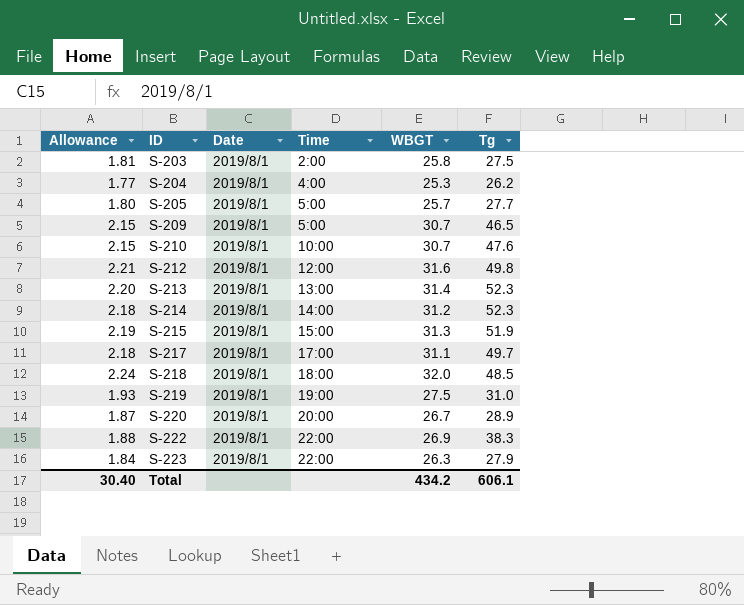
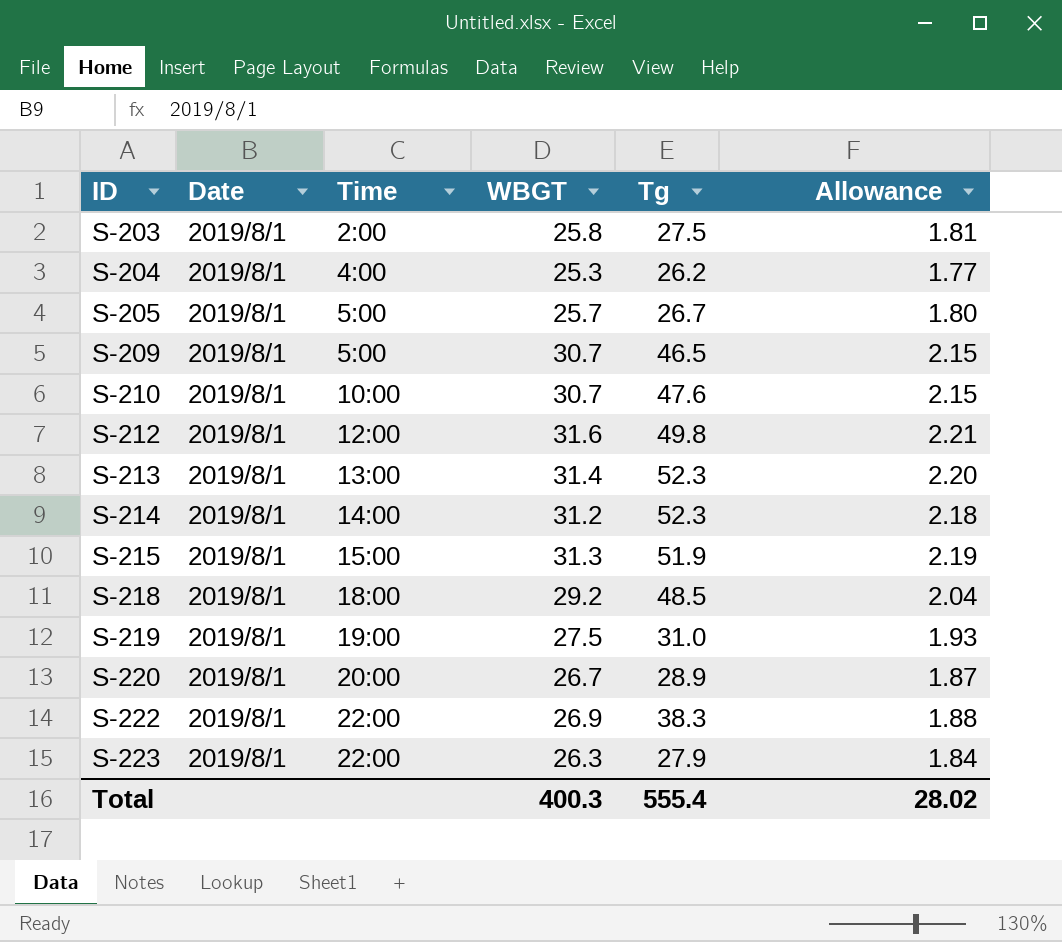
column Allowance | position: 1 -> 6
row S-217: 2.18 | 2019/8/1 | 17:00 | 31.1 | 49.7 -> none
S-205 | Tg: 27.7 -> 26.7
S-218 | WBGT: 32.0 -> 29.2
S-218 | Allowance: 2.24 -> 2.04
Total | WBGT: 434.2 -> 400.3
Total | Tg: 606.1 -> 555.4
Total | Allowance: 30.40 -> 28.02

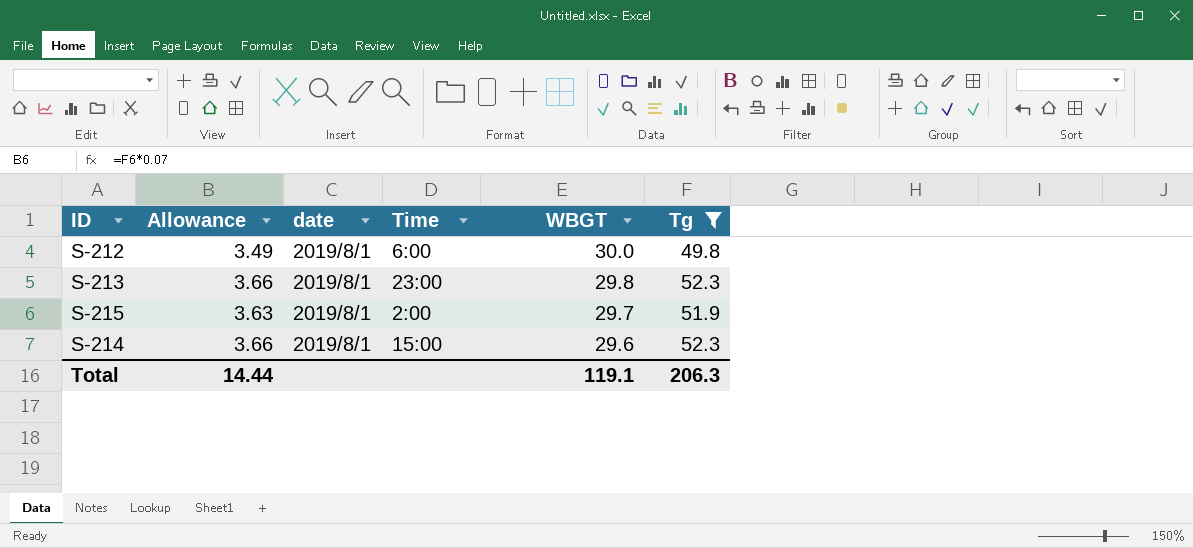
filter: none -> Tg >= 49.8
row order: ID ascending -> WBGT descending
column Allowance | formula: [WBGT] * 0.07 -> [Tg] * 0.07
column Allowance | position: 6 -> 2
column name: Date -> date
S-212 | Time: 12:00 -> 6:00
S-212 | WBGT: 31.6 -> 30.0
S-213 | Time: 13:00 -> 23:00
S-213 | WBGT: 31.4 -> 29.8
S-215 | Time: 15:00 -> 2:00
S-215 | WBGT: 31.3 -> 29.7
S-214 | Time: 14:00 -> 15:00
S-214 | WBGT: 31.2 -> 29.6
Total | Allowance: 28.02 -> 14.44
Total | WBGT: 400.3 -> 119.1
Total | Tg: 555.4 -> 206.3

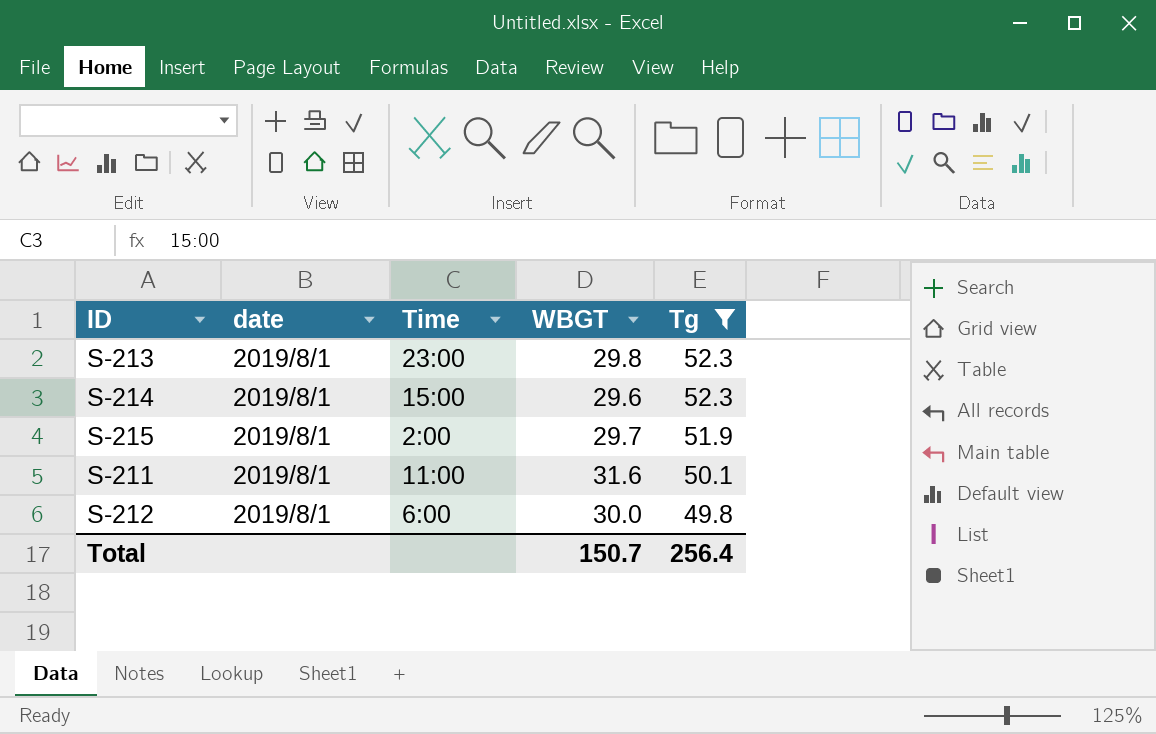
row order: WBGT descending -> Tg descending
column Allowance | formula: [Tg] * 0.07 -> none
row S-211: none -> 2019/8/1 | 11:00 | 31.6 | 50.1
Total | WBGT: 119.1 -> 150.7
Total | Tg: 206.3 -> 256.4

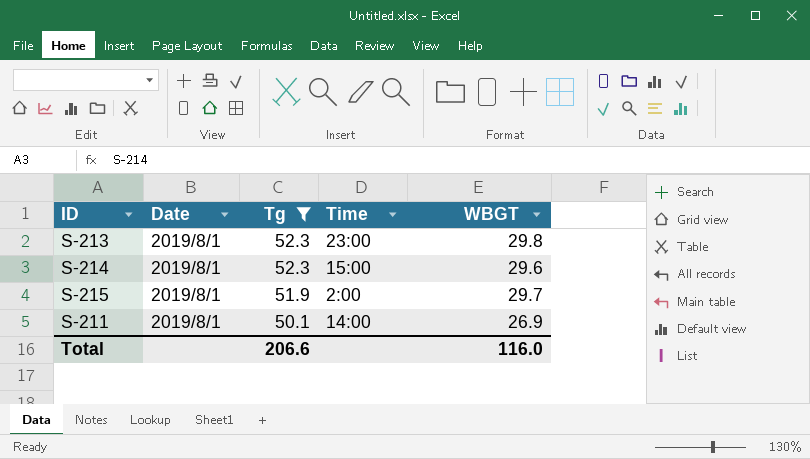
column name: date -> Date
column Tg | position: 5 -> 3
row S-212: 2019/8/1 | 6:00 | 30.0 | 49.8 -> none
S-211 | Time: 11:00 -> 14:00
S-211 | WBGT: 31.6 -> 26.9
Total | Tg: 256.4 -> 206.6
Total | WBGT: 150.7 -> 116.0

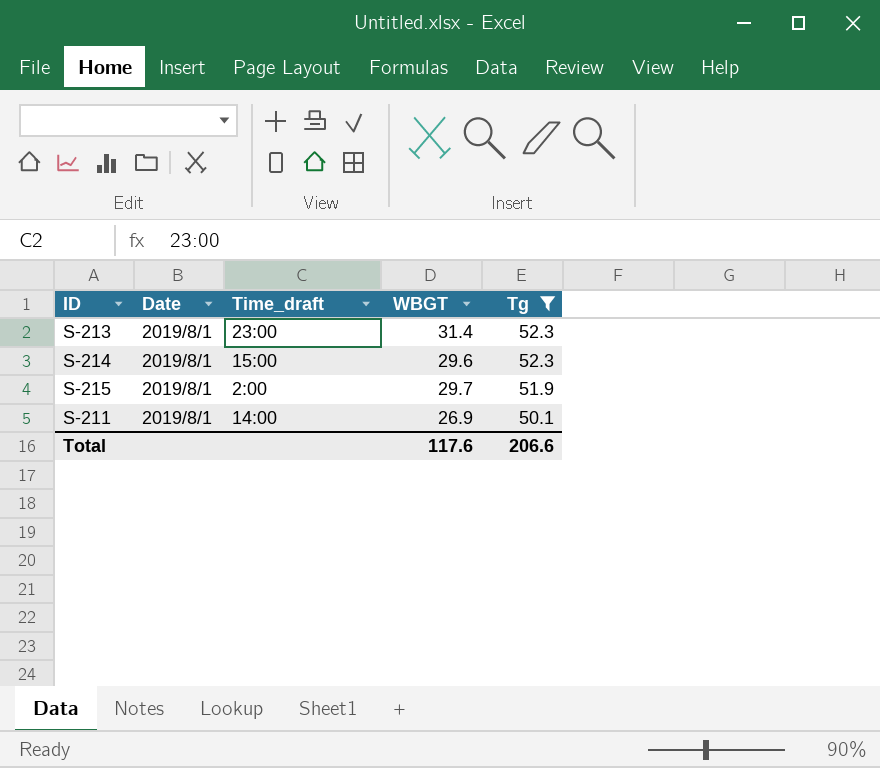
column name: Time -> Time_draft
column Tg | position: 3 -> 5
S-213 | WBGT: 29.8 -> 31.4
Total | WBGT: 116.0 -> 117.6

